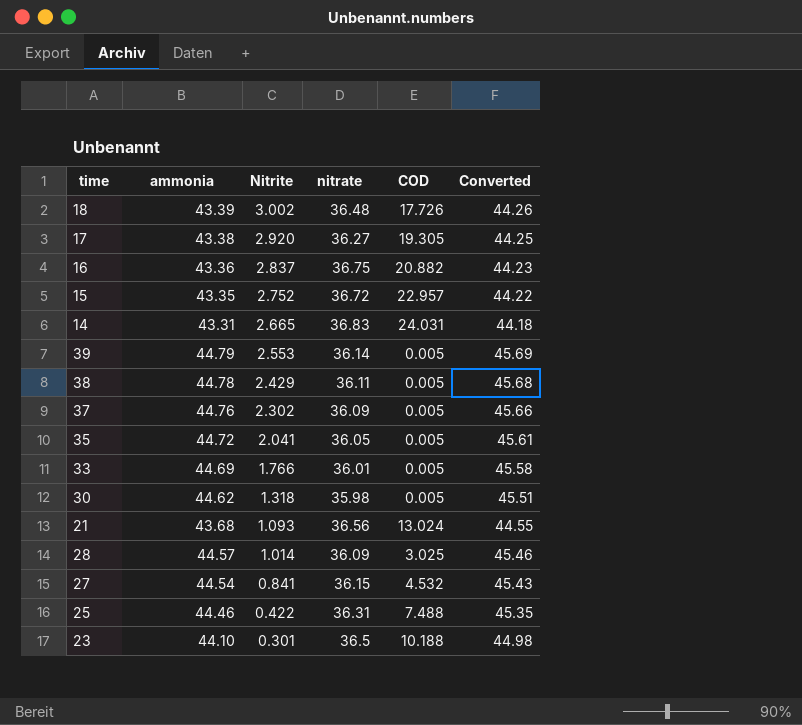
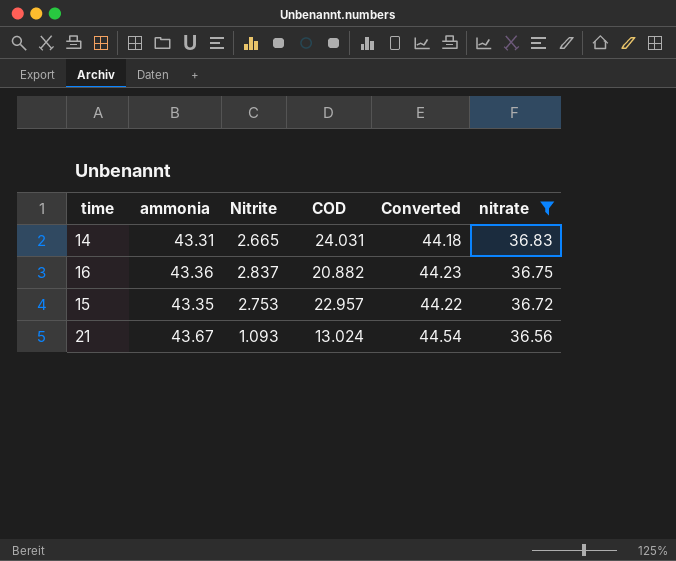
filter: none -> nitrate >= 36.56
row order: Nitrite descending -> nitrate descending
column nitrate | position: 4 -> 6
15 | Nitrite: 2.752 -> 2.753
21 | ammonia: 43.68 -> 43.67
21 | Converted: 44.55 -> 44.54

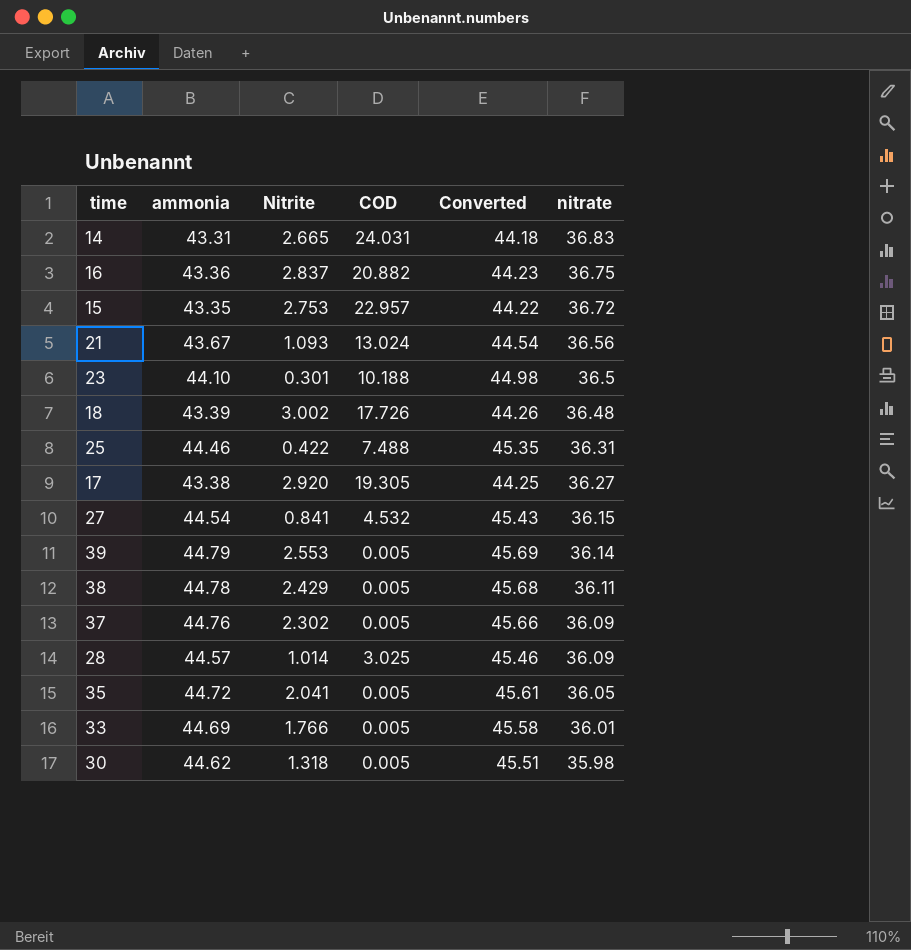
filter: nitrate >= 36.56 -> none

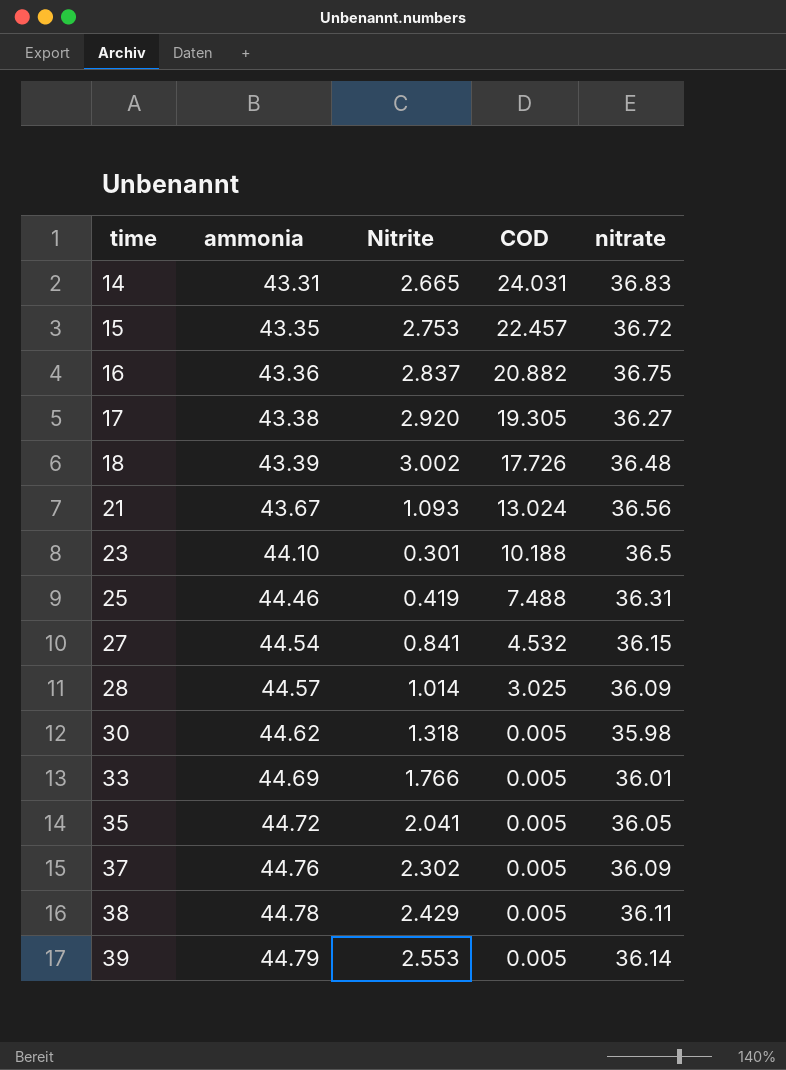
row order: nitrate descending -> time ascending
column Converted | formula: [ammonia] * 1.02 -> none
15 | COD: 22.957 -> 22.457
25 | Nitrite: 0.422 -> 0.419

